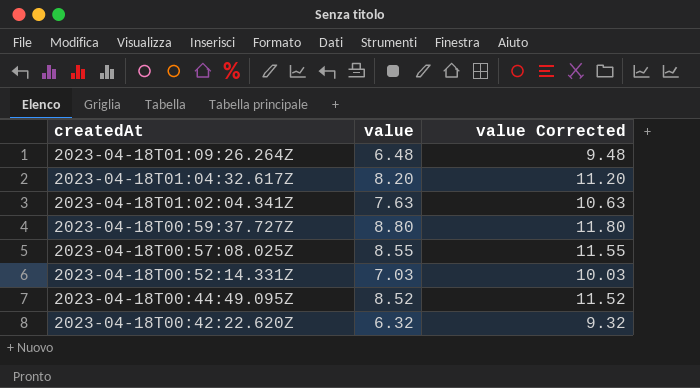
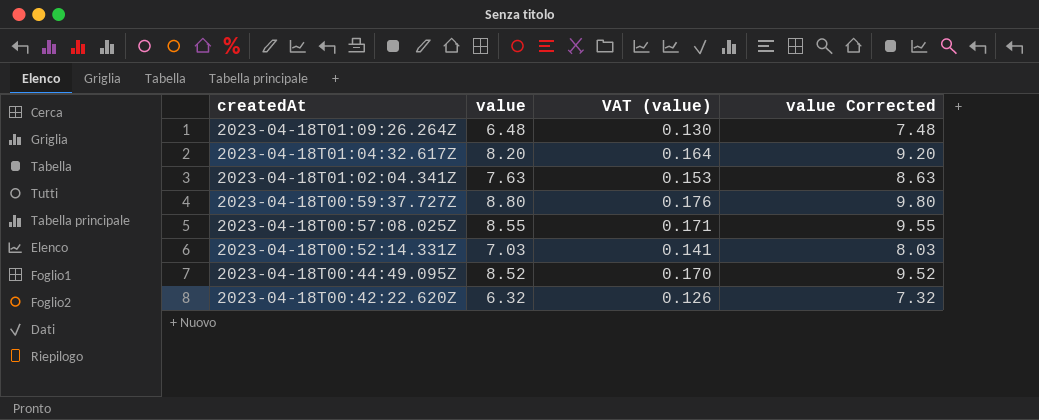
column VAT (value) | formula: none -> [value] * 0.02
column value Corrected | formula: [value] + 3 -> [value] + 1

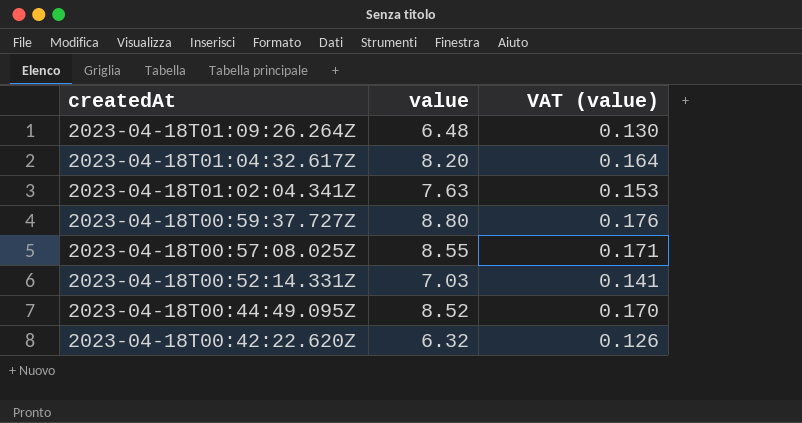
column value Corrected | formula: [value] + 1 -> none

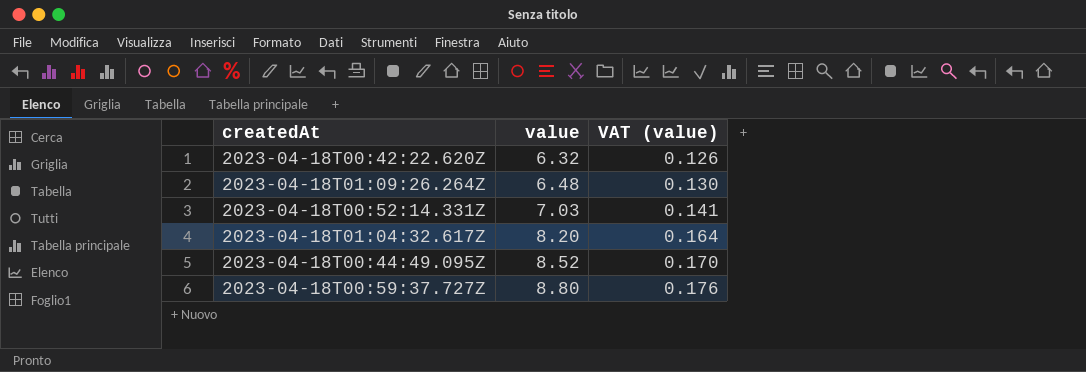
row order: createdAt descending -> value ascending
row 2023-04-18T01:02:04.341Z: 7.63 | 0.153 -> none
row 2023-04-18T00:57:08.025Z: 8.55 | 0.171 -> none

